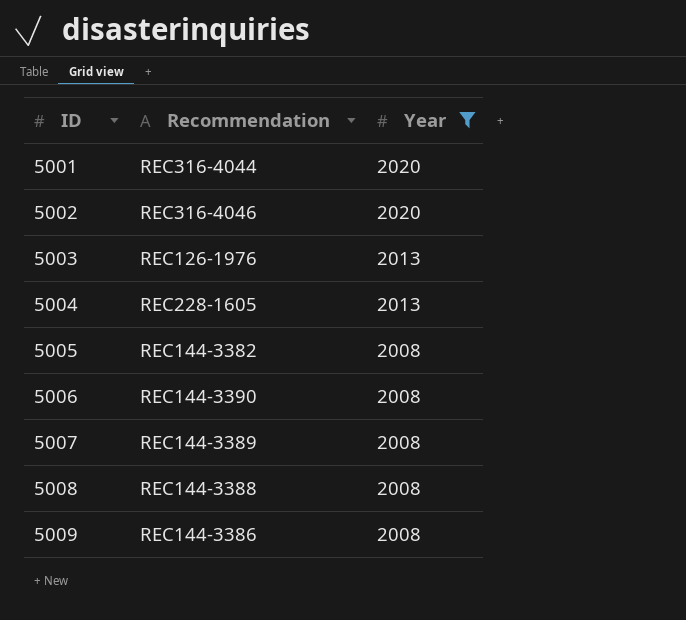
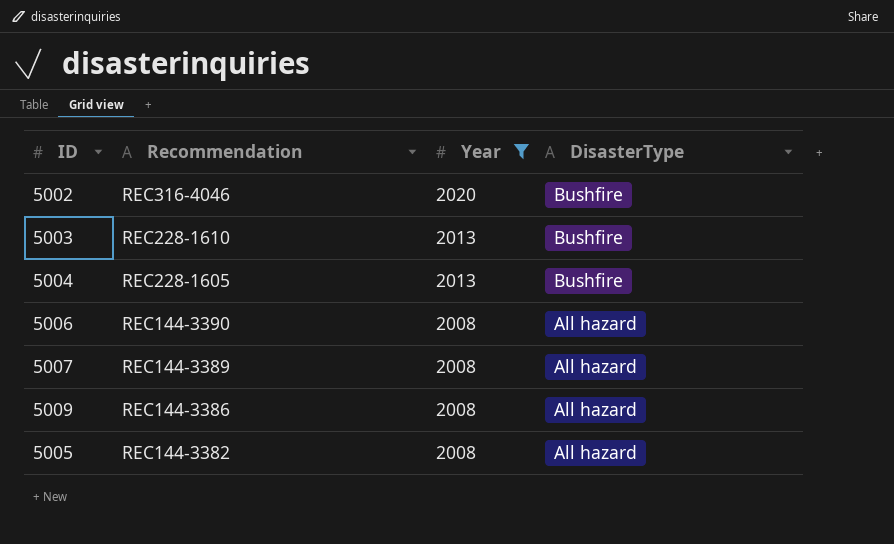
row order: ID ascending -> Recommendation descending
column DisasterType | position: none -> 4
row 5001: REC316-4044 | 2020 -> none
row 5008: REC144-3388 | 2008 -> none
5003 | Recommendation: REC126-1976 -> REC228-1610

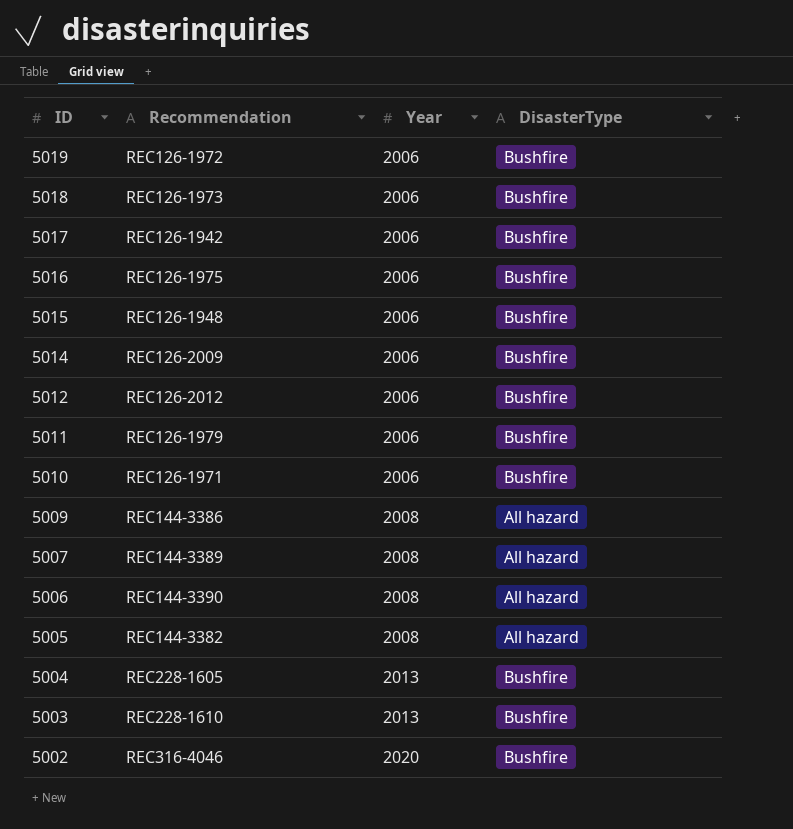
filter: Year != 2006 -> none
row order: Recommendation descending -> ID descending

